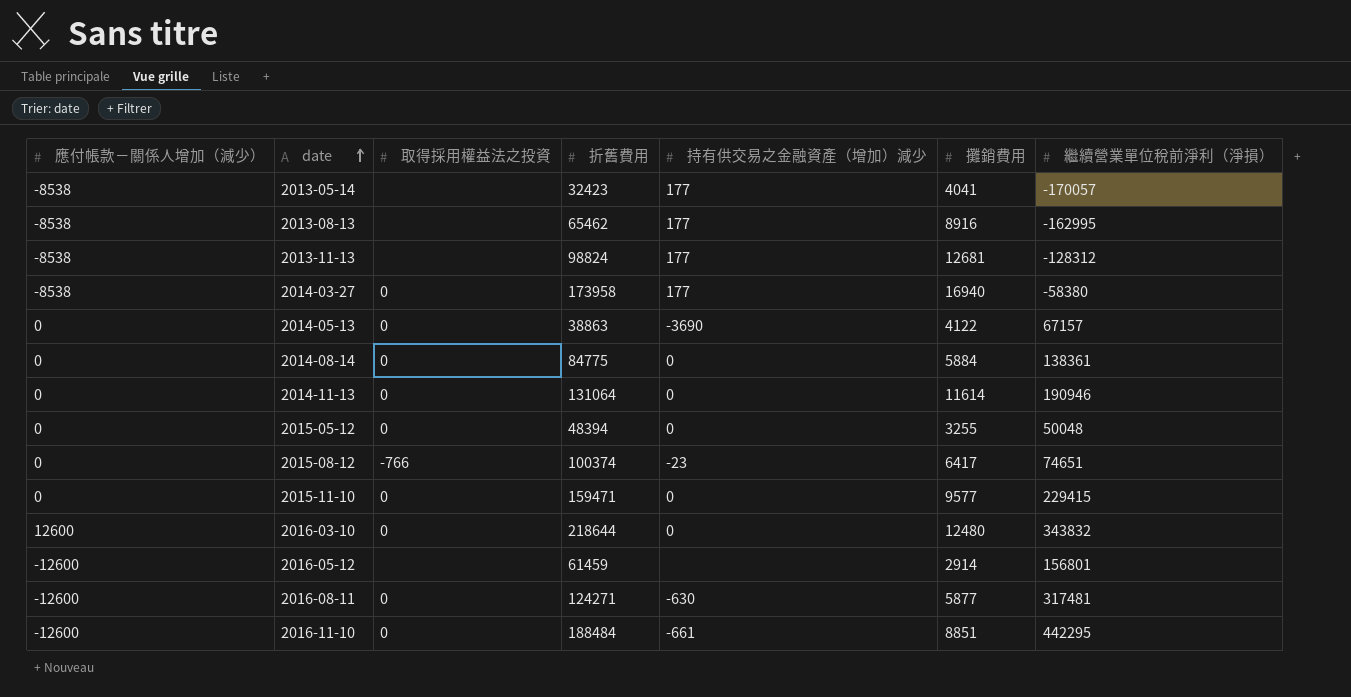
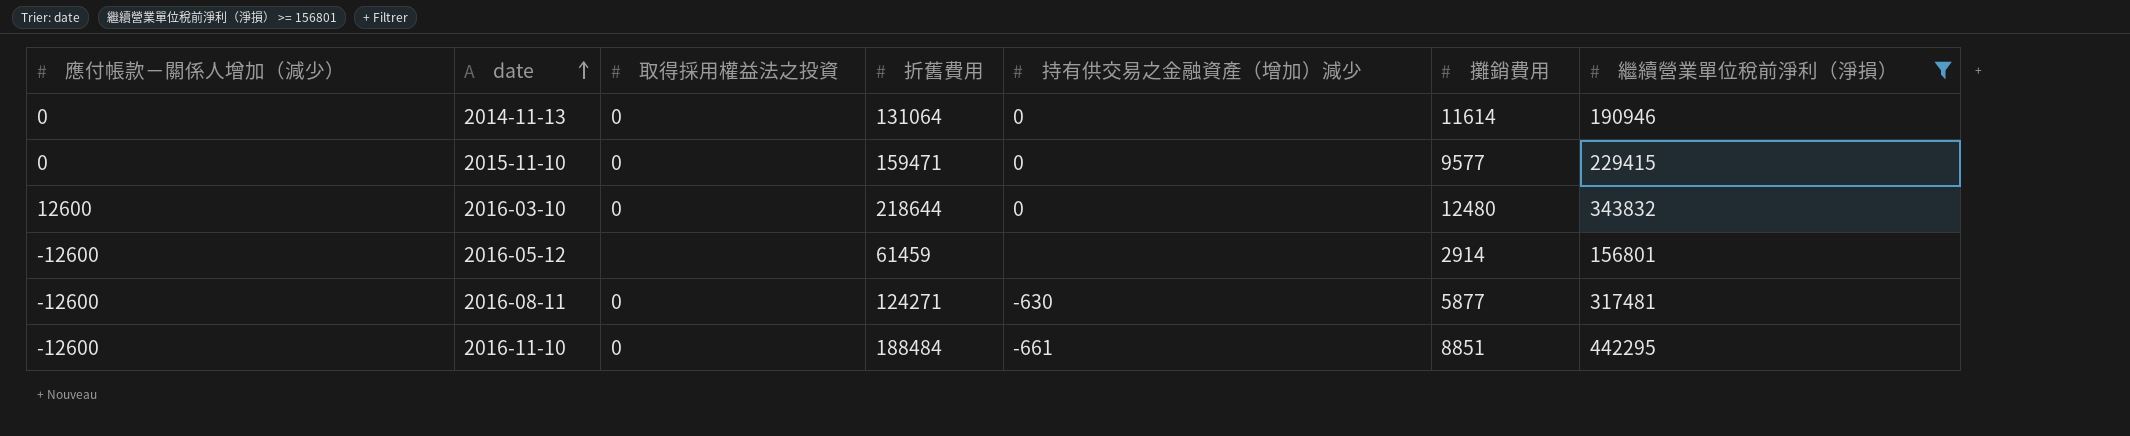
filter: none -> 繼續營業單位稅前淨利（淨損） >= 156801

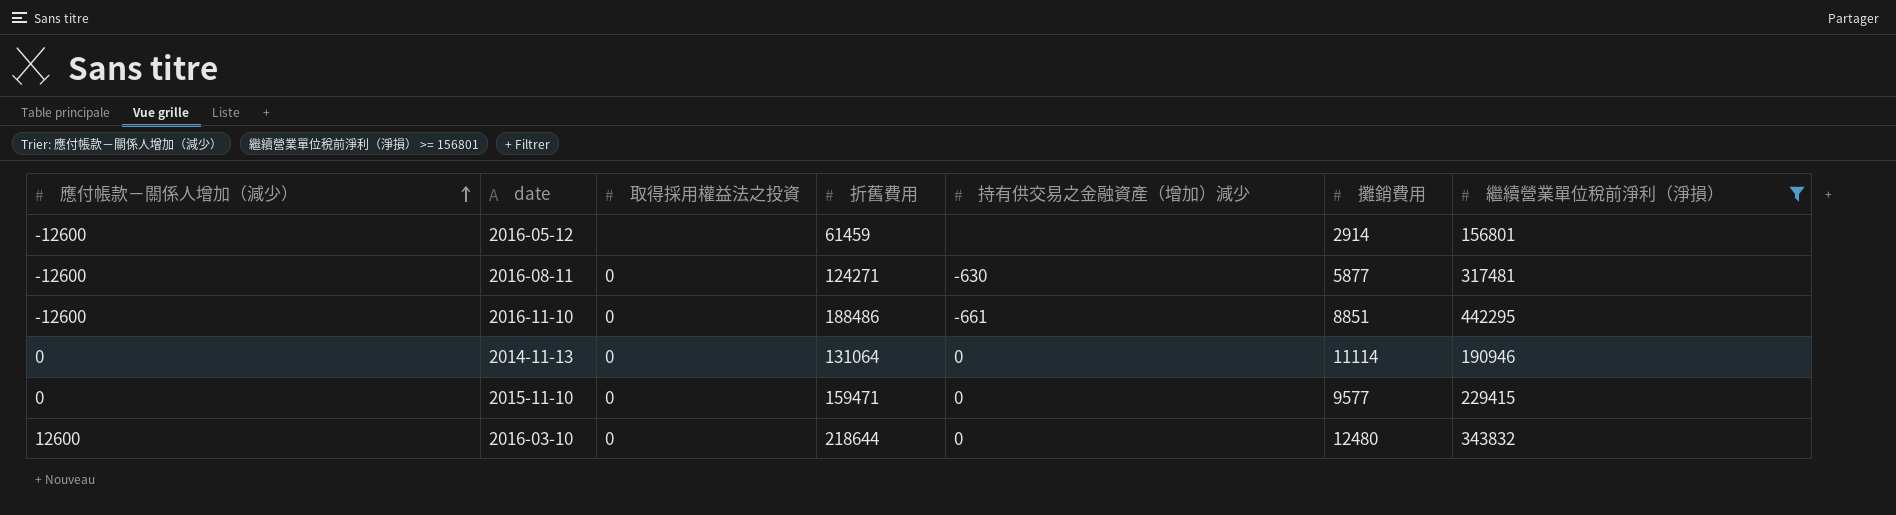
row order: date ascending -> 應付帳款－關係人增加（減少） ascending
2016-11-10 | 折舊費用: 188484 -> 188486
2014-11-13 | 攤銷費用: 11614 -> 11114

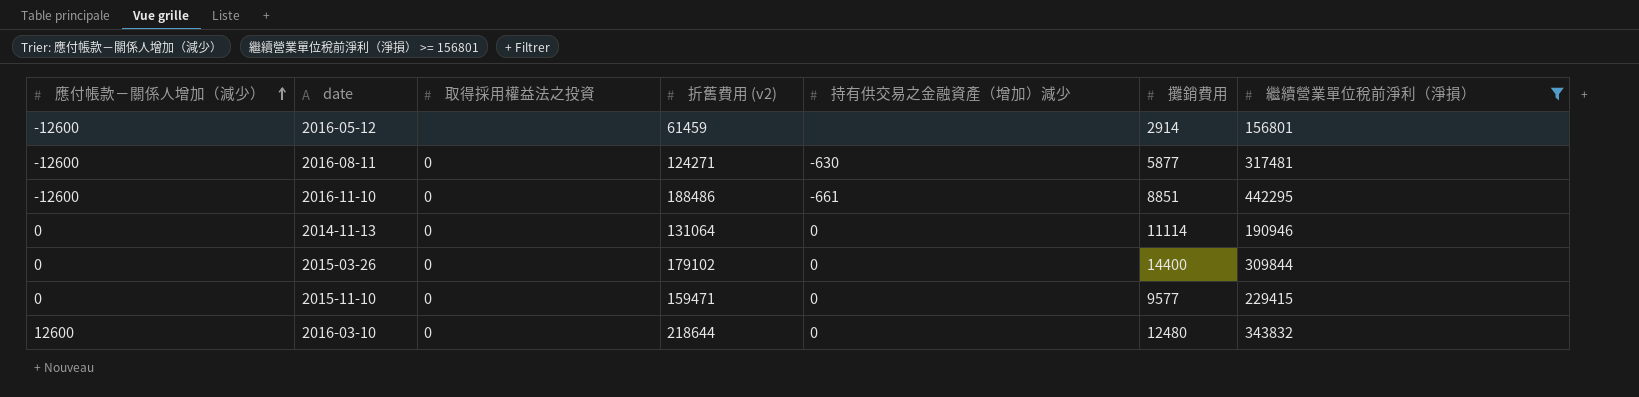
column name: 折舊費用 -> 折舊費用 (v2)
row 2015-03-26: none -> 0 | 0 | 179102 | 0 | 14400 | 309844

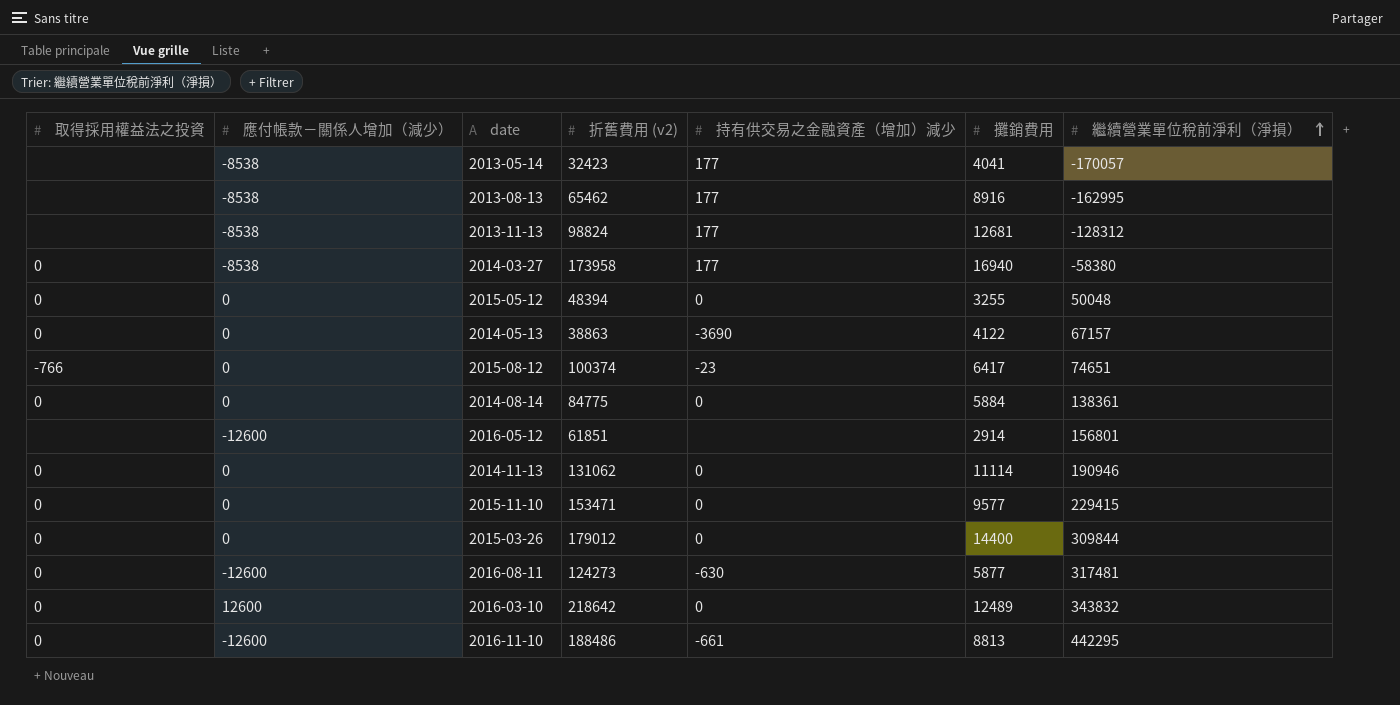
filter: 繼續營業單位稅前淨利（淨損） >= 156801 -> none
row order: 應付帳款－關係人增加（減少） ascending -> 繼續營業單位稅前淨利（淨損） ascending
column 取得採用權益法之投資 | position: 3 -> 1
2016-05-12 | 折舊費用 (v2): 61459 -> 61851
2014-11-13 | 折舊費用 (v2): 131064 -> 131062
2015-11-10 | 折舊費用 (v2): 159471 -> 153471
2015-03-26 | 折舊費用 (v2): 179102 -> 179012
2016-08-11 | 折舊費用 (v2): 124271 -> 124273
2016-03-10 | 折舊費用 (v2): 218644 -> 218642
2016-03-10 | 攤銷費用: 12480 -> 12489
2016-11-10 | 攤銷費用: 8851 -> 8813

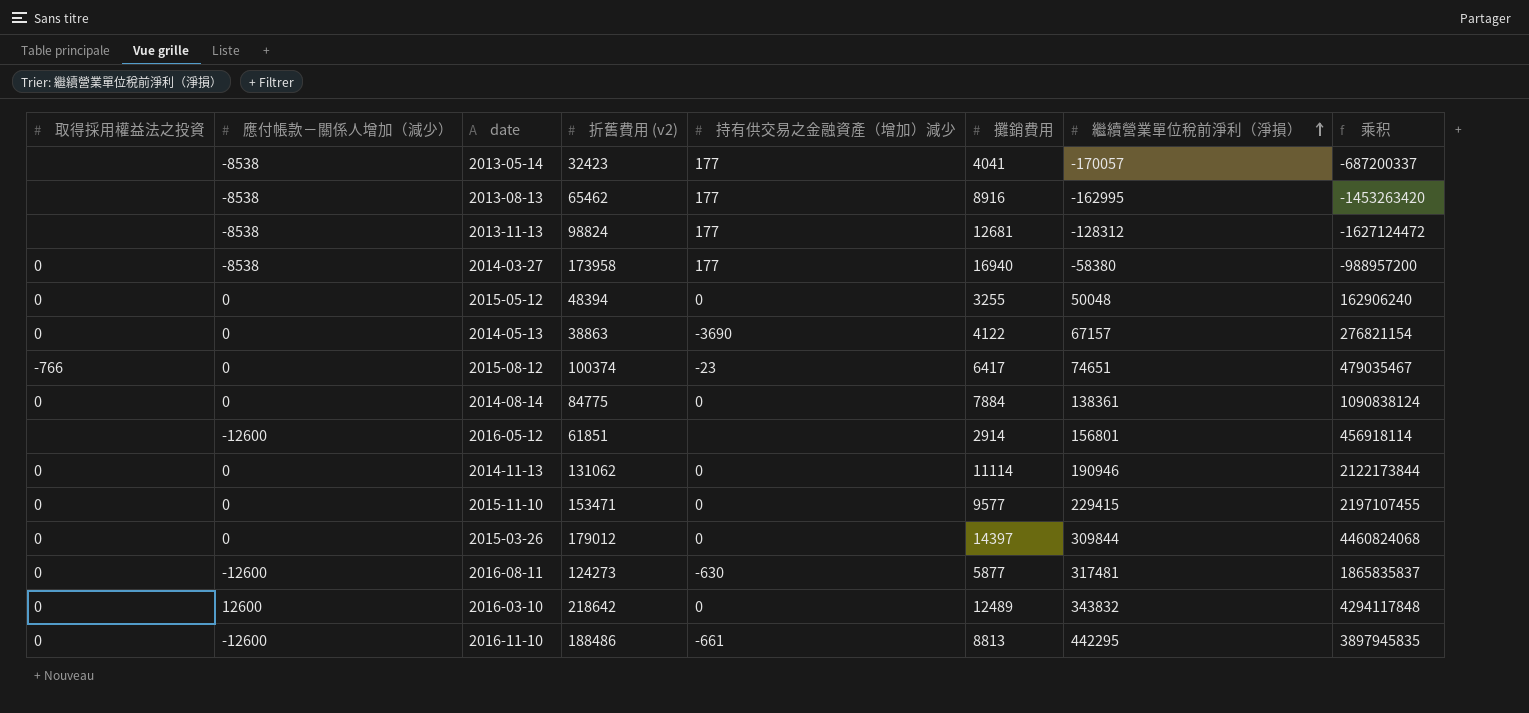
column 乘积 | formula: none -> [攤銷費用] * [繼續營業單位稅前淨利（淨損）]
2014-08-14 | 攤銷費用: 5884 -> 7884
2015-03-26 | 攤銷費用: 14400 -> 14397

